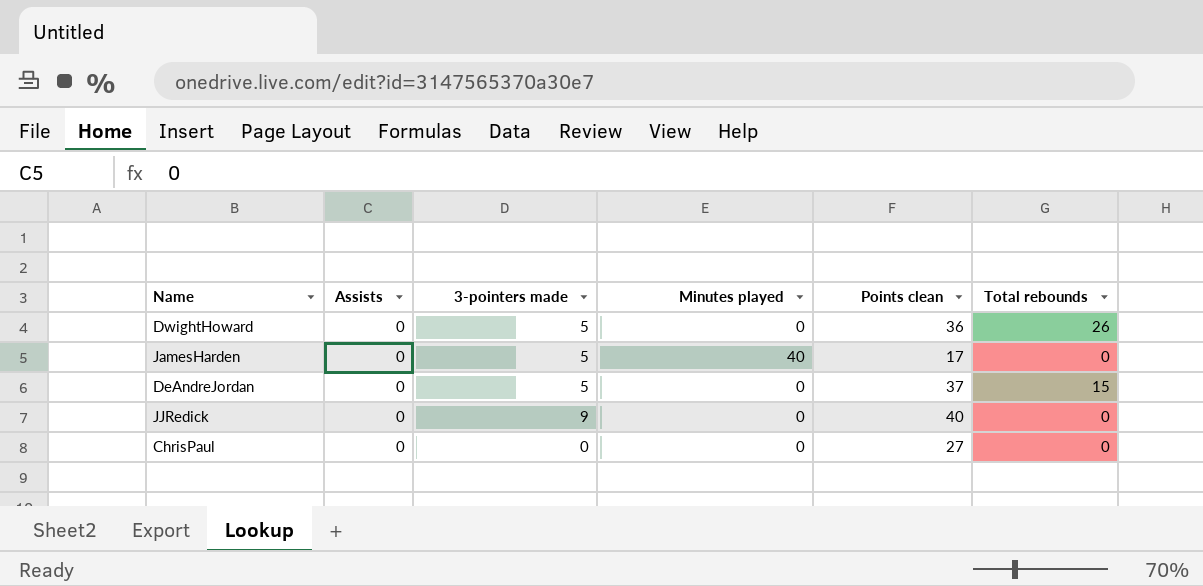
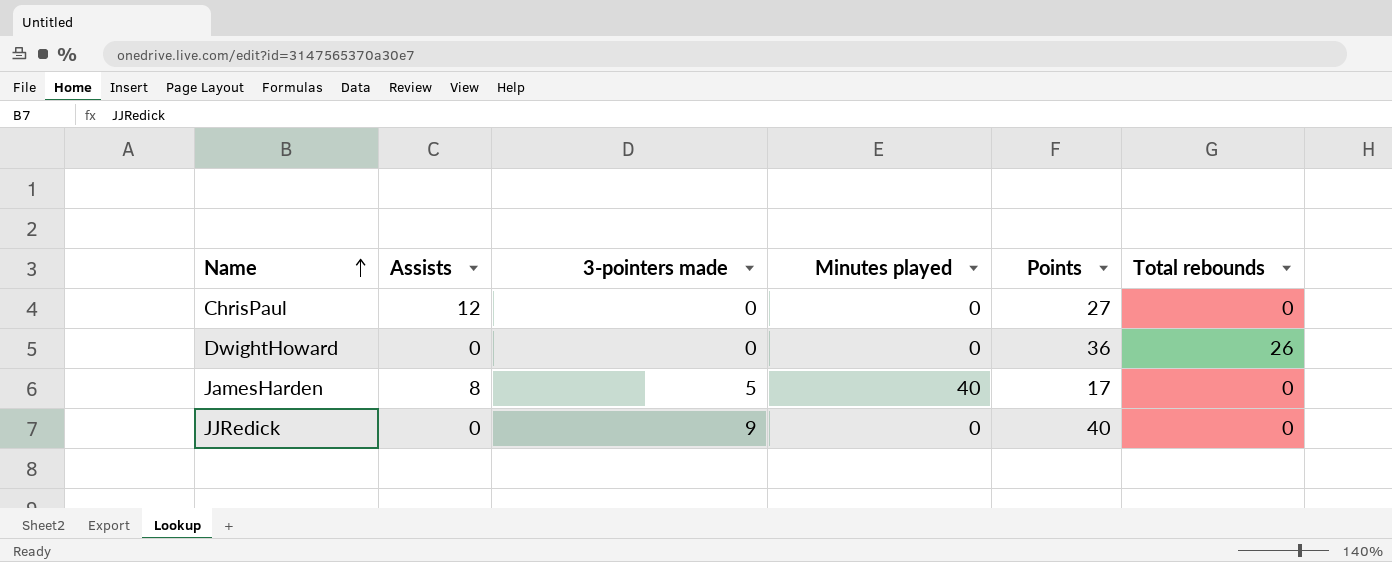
row order: none -> Name ascending
column name: Points clean -> Points
row DeAndreJordan: 0 | 5 | 0 | 37 | 15 -> none
ChrisPaul | Assists: 0 -> 12
DwightHoward | 3-pointers made: 5 -> 0
JamesHarden | Assists: 0 -> 8

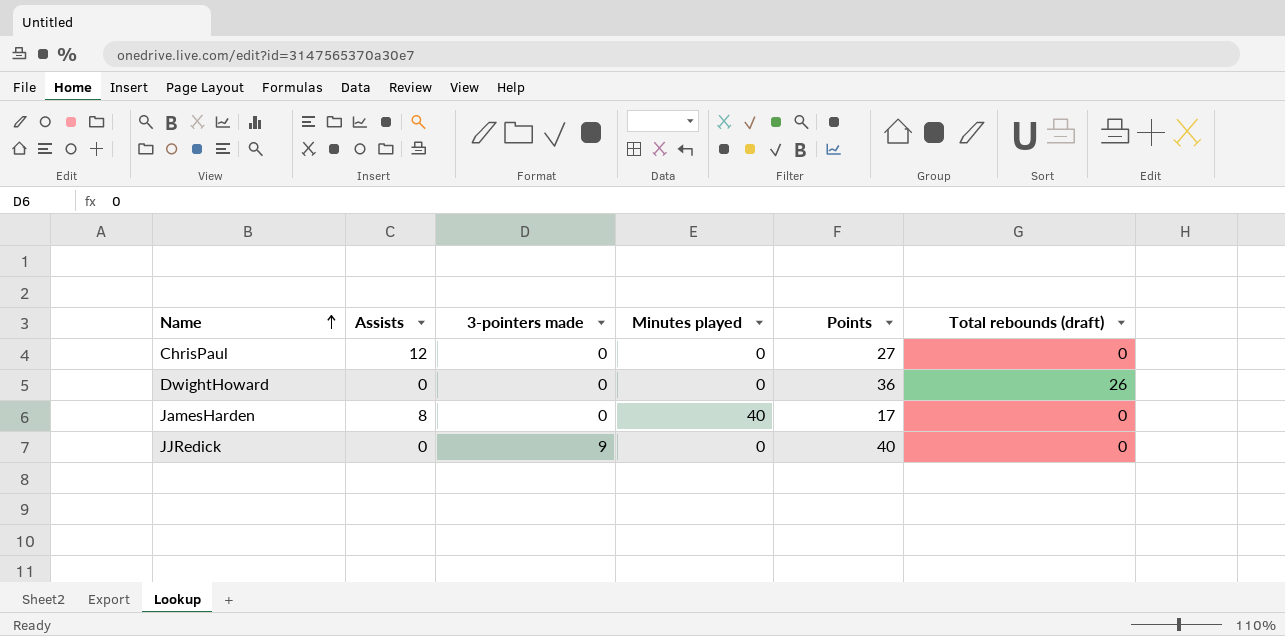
column name: Total rebounds -> Total rebounds (draft)
JamesHarden | 3-pointers made: 5 -> 0

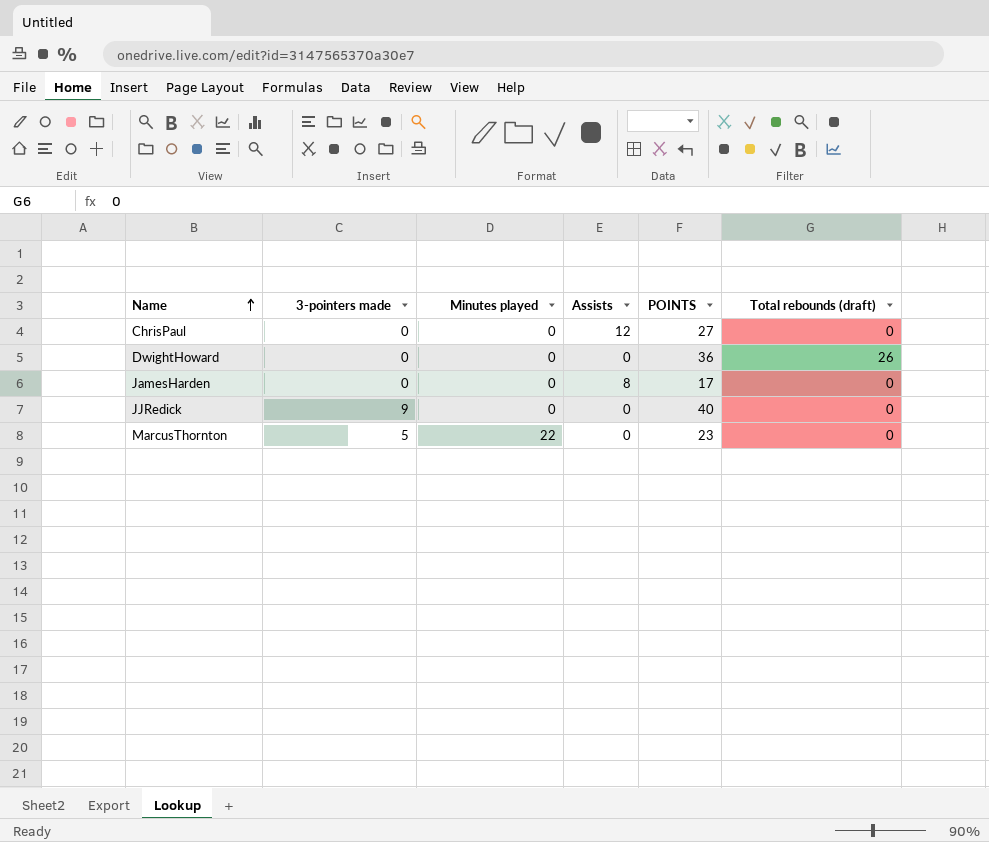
column Assists | position: 2 -> 4
column name: Points -> POINTS
JamesHarden | Minutes played: 40 -> 0
row MarcusThornton: none -> 5 | 22 | 0 | 23 | 0

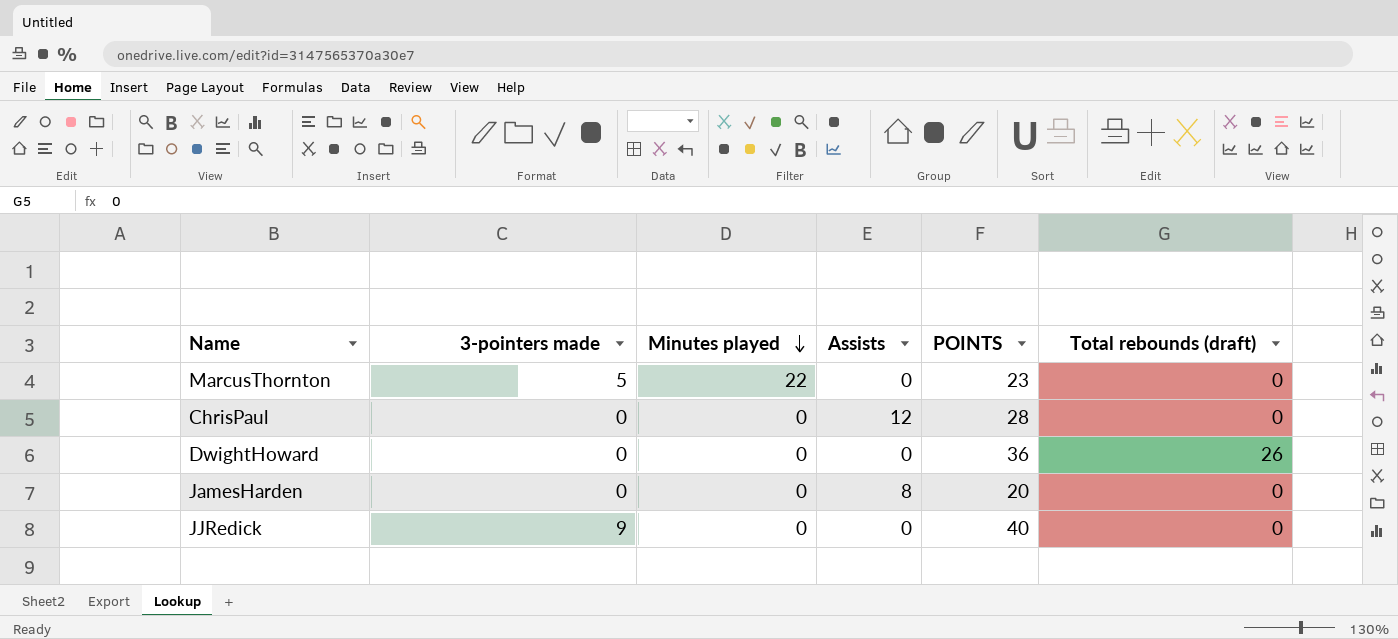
row order: Name ascending -> Minutes played descending
ChrisPaul | POINTS: 27 -> 28
JamesHarden | POINTS: 17 -> 20

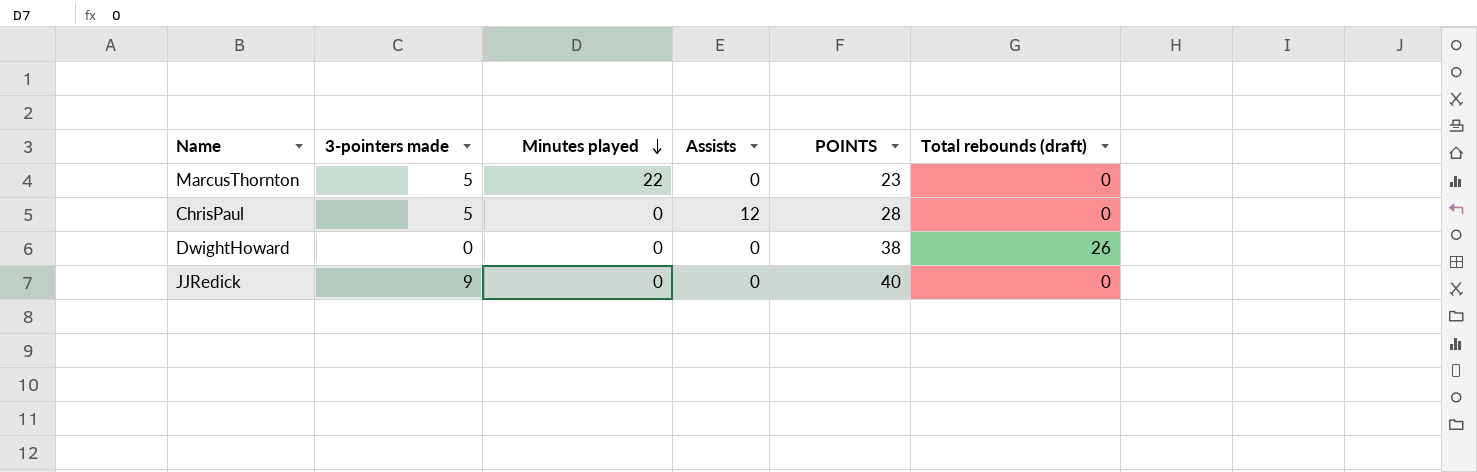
row JamesHarden: 0 | 0 | 8 | 20 | 0 -> none
ChrisPaul | 3-pointers made: 0 -> 5
DwightHoward | POINTS: 36 -> 38

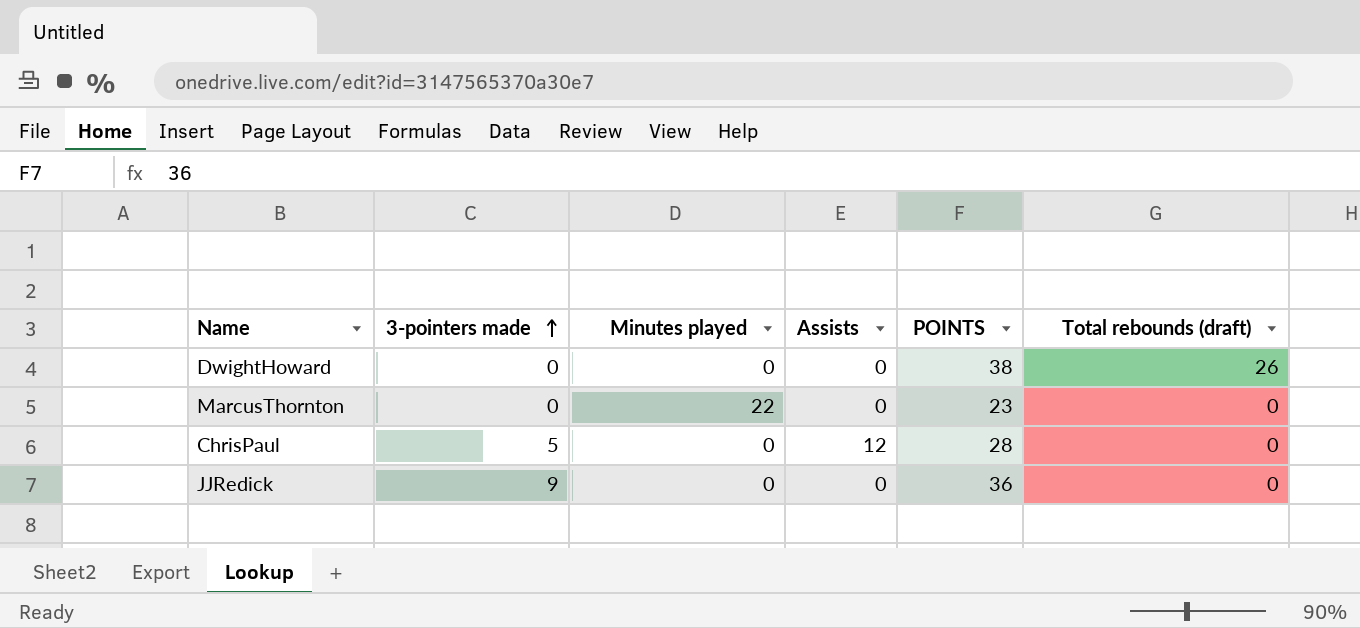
row order: Minutes played descending -> 3-pointers made ascending
MarcusThornton | 3-pointers made: 5 -> 0
JJRedick | POINTS: 40 -> 36

